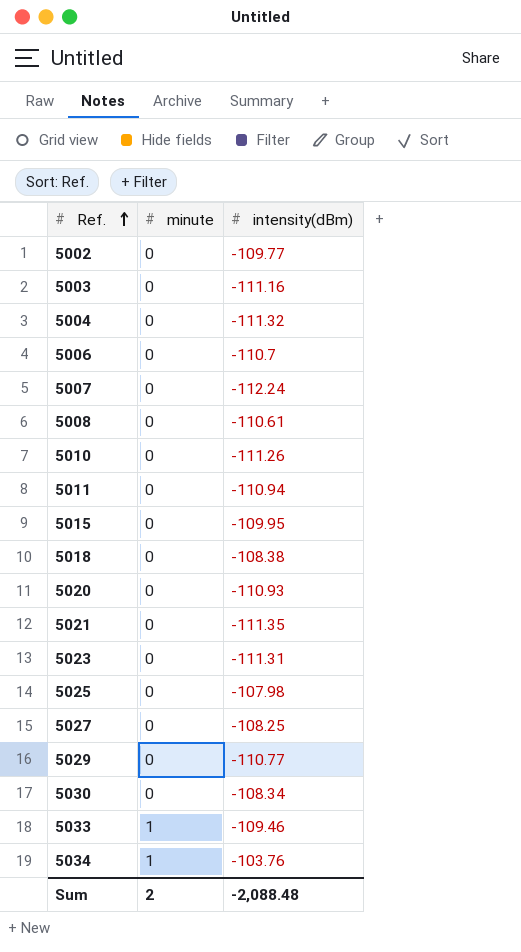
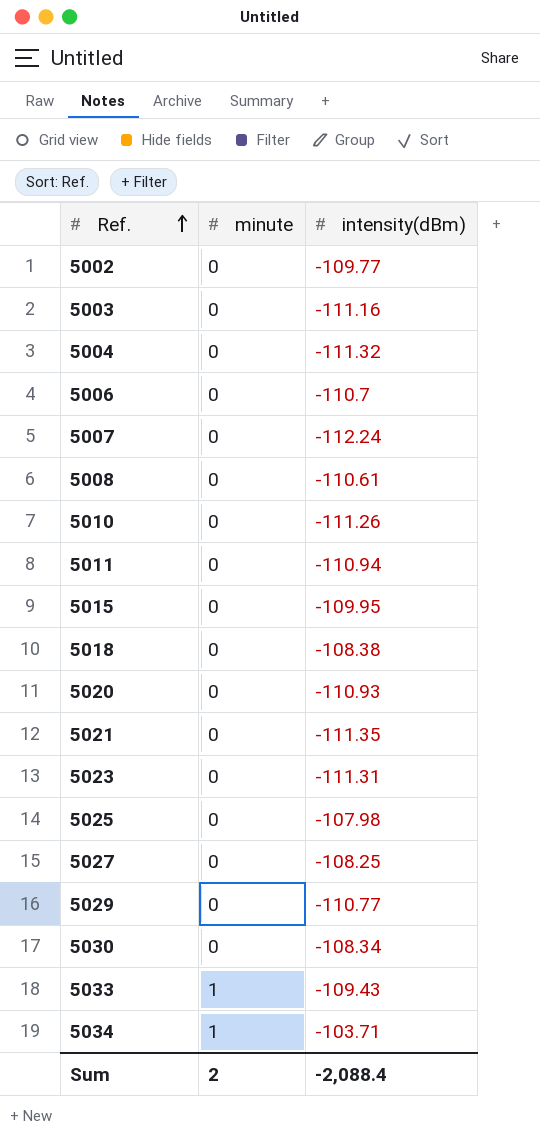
5033 | intensity(dBm): -109.46 -> -109.43
5034 | intensity(dBm): -103.76 -> -103.71
Sum | intensity(dBm): -2,088.48 -> -2,088.4

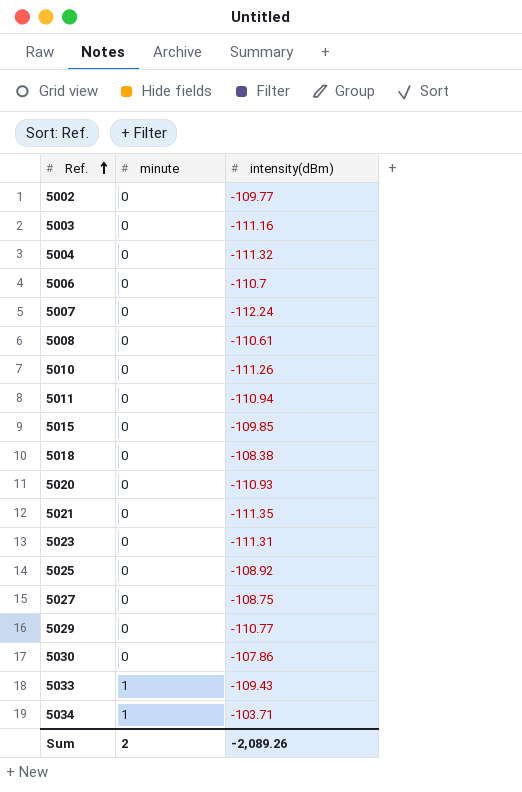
5015 | intensity(dBm): -109.95 -> -109.85
5025 | intensity(dBm): -107.98 -> -108.92
5027 | intensity(dBm): -108.25 -> -108.75
5030 | intensity(dBm): -108.34 -> -107.86
Sum | intensity(dBm): -2,088.4 -> -2,089.26

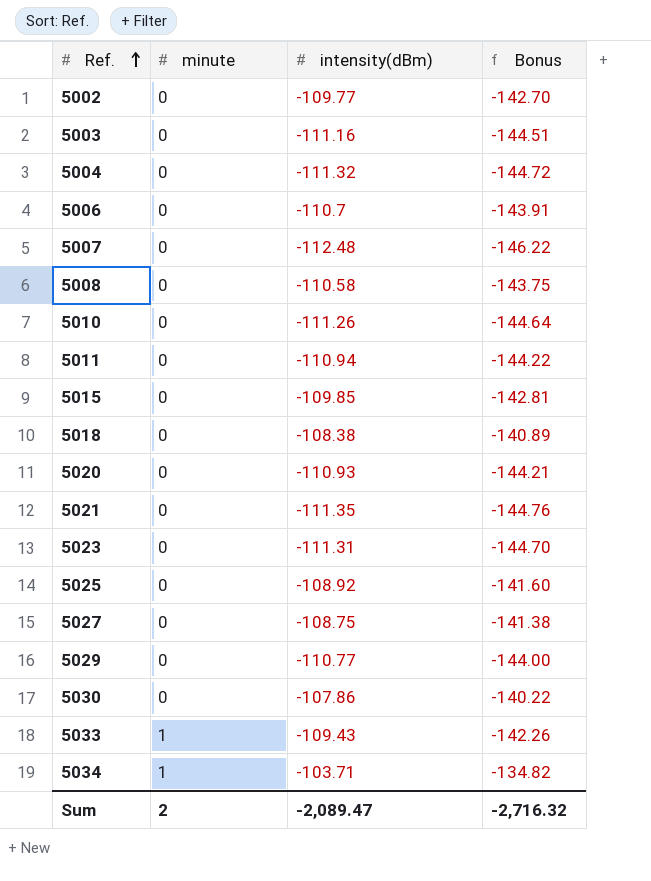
column Bonus | formula: none -> [intensity(dBm)] * 1.3
5007 | intensity(dBm): -112.24 -> -112.48
5008 | intensity(dBm): -110.61 -> -110.58
Sum | intensity(dBm): -2,089.26 -> -2,089.47

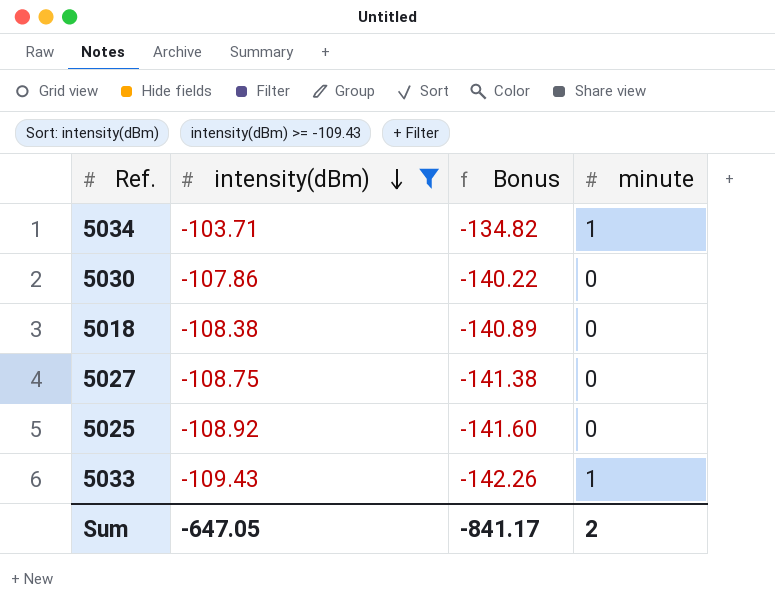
filter: none -> intensity(dBm) >= -109.43
row order: Ref. ascending -> intensity(dBm) descending
column minute | position: 2 -> 4
Sum | intensity(dBm): -2,089.47 -> -647.05
Sum | Bonus: -2,716.32 -> -841.17

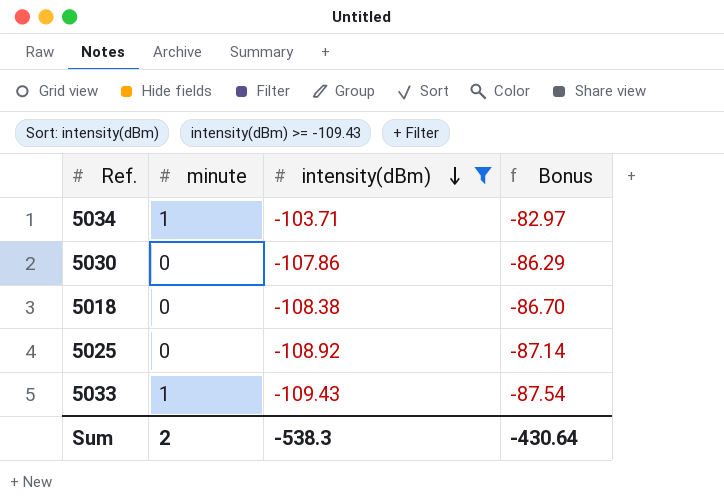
column minute | position: 4 -> 2
column Bonus | formula: [intensity(dBm)] * 1.3 -> [intensity(dBm)] * 0.8
row 5027: -108.75 | -141.38 | 0 -> none
Sum | intensity(dBm): -647.05 -> -538.3
Sum | Bonus: -841.17 -> -430.64

